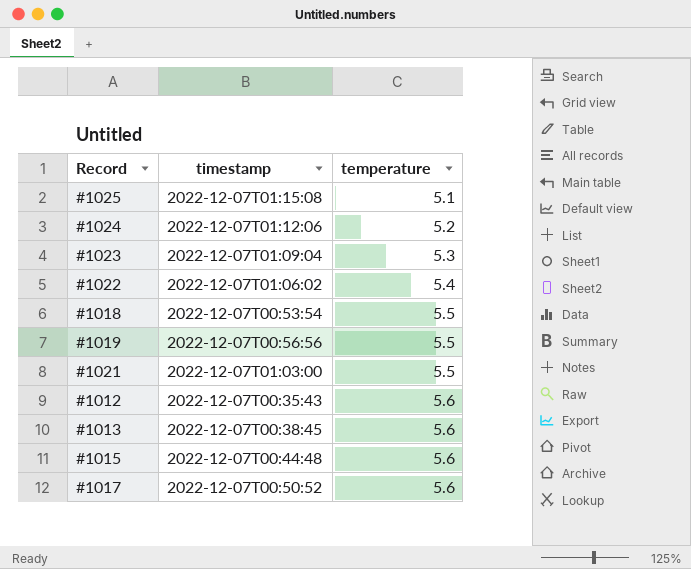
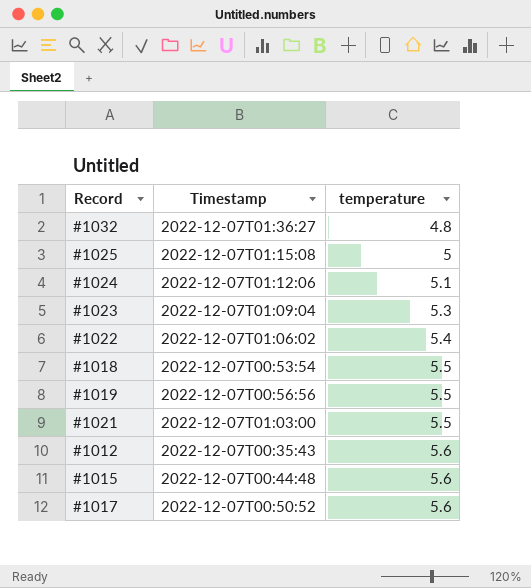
column name: timestamp -> Timestamp
row #1013: 2022-12-07T00:38:45 | 5.6 -> none
row #1032: none -> 2022-12-07T01:36:27 | 4.8
#1025 | temperature: 5.1 -> 5
#1024 | temperature: 5.2 -> 5.1

